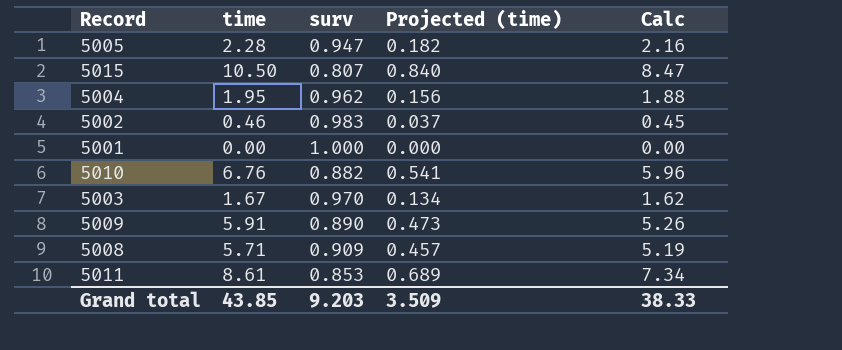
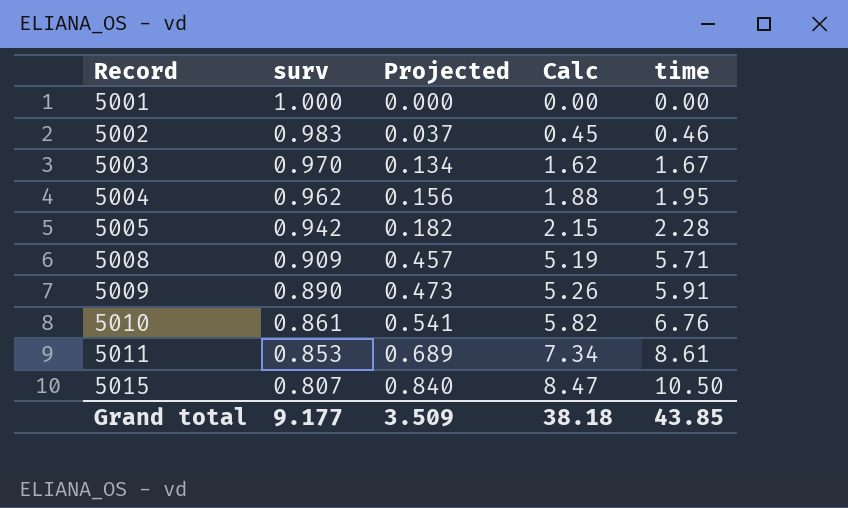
row order: none -> Record ascending
column name: Projected (time) -> Projected
column time | position: 2 -> 5
5005 | surv: 0.947 -> 0.942
5005 | Calc: 2.16 -> 2.15
5010 | surv: 0.882 -> 0.861
5010 | Calc: 5.96 -> 5.82
Grand total | surv: 9.203 -> 9.177
Grand total | Calc: 38.33 -> 38.18

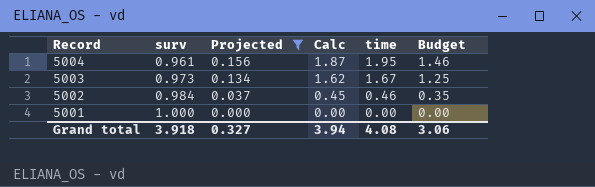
filter: none -> Projected <= 0.156
row order: Record ascending -> Record descending
column Budget | formula: none -> [time] * 0.75
5004 | surv: 0.962 -> 0.961
5004 | Calc: 1.88 -> 1.87
5003 | surv: 0.970 -> 0.973
5002 | surv: 0.983 -> 0.984
Grand total | surv: 9.177 -> 3.918
Grand total | Projected: 3.509 -> 0.327
Grand total | Calc: 38.18 -> 3.94
Grand total | time: 43.85 -> 4.08

